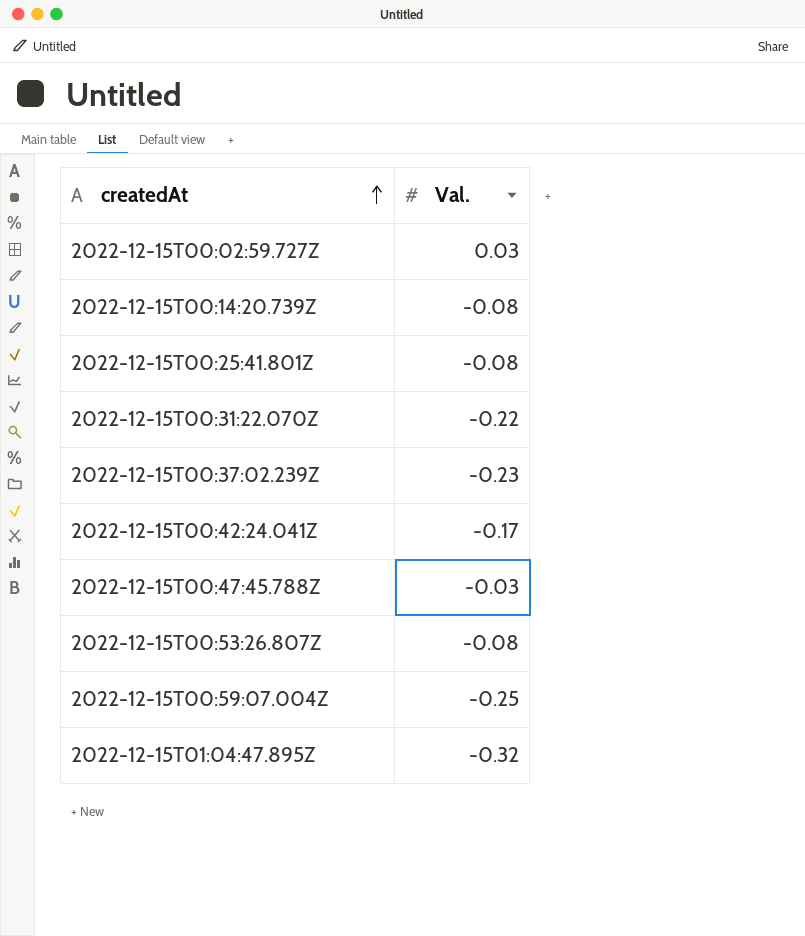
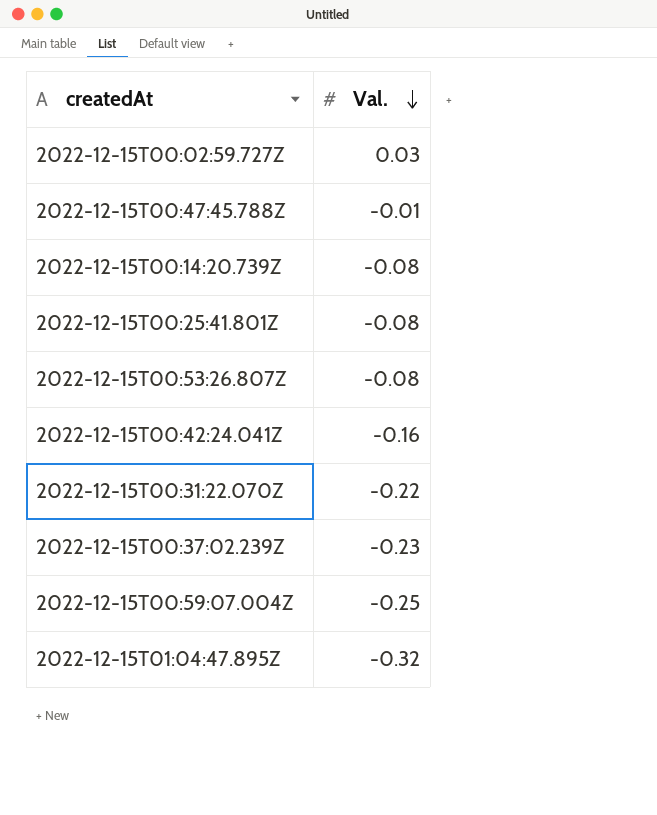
row order: createdAt ascending -> Val. descending
2022-12-15T00:47:45.788Z | Val.: -0.03 -> -0.01
2022-12-15T00:42:24.041Z | Val.: -0.17 -> -0.16

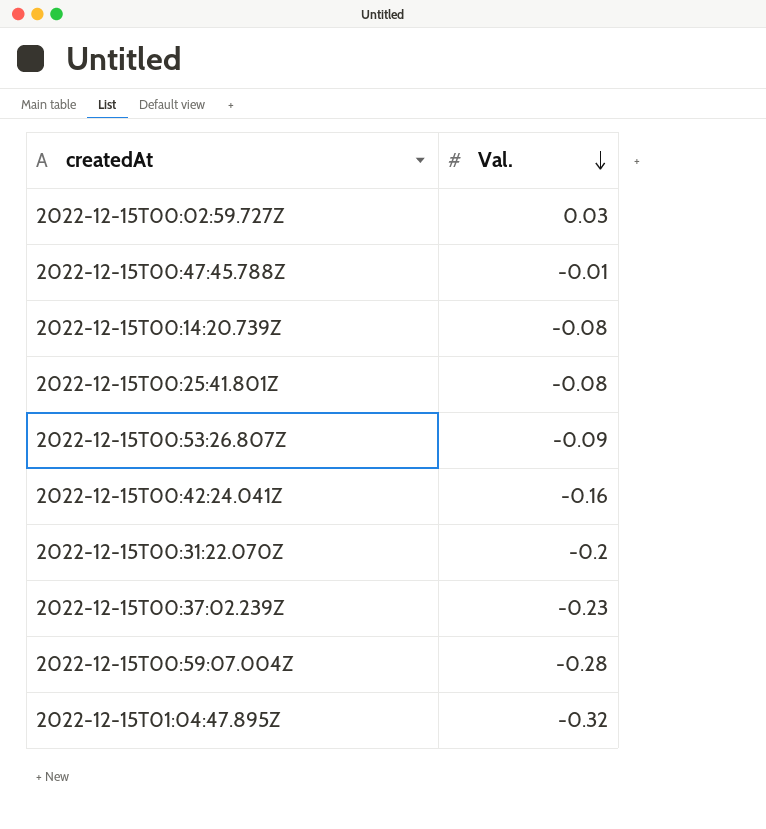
2022-12-15T00:53:26.807Z | Val.: -0.08 -> -0.09
2022-12-15T00:31:22.070Z | Val.: -0.22 -> -0.2
2022-12-15T00:59:07.004Z | Val.: -0.25 -> -0.28

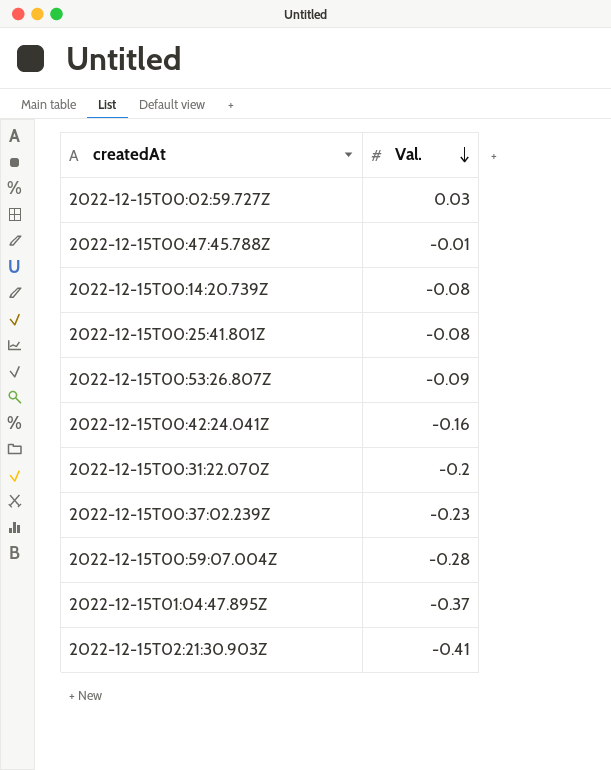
2022-12-15T01:04:47.895Z | Val.: -0.32 -> -0.37
row 2022-12-15T02:21:30.903Z: none -> -0.41

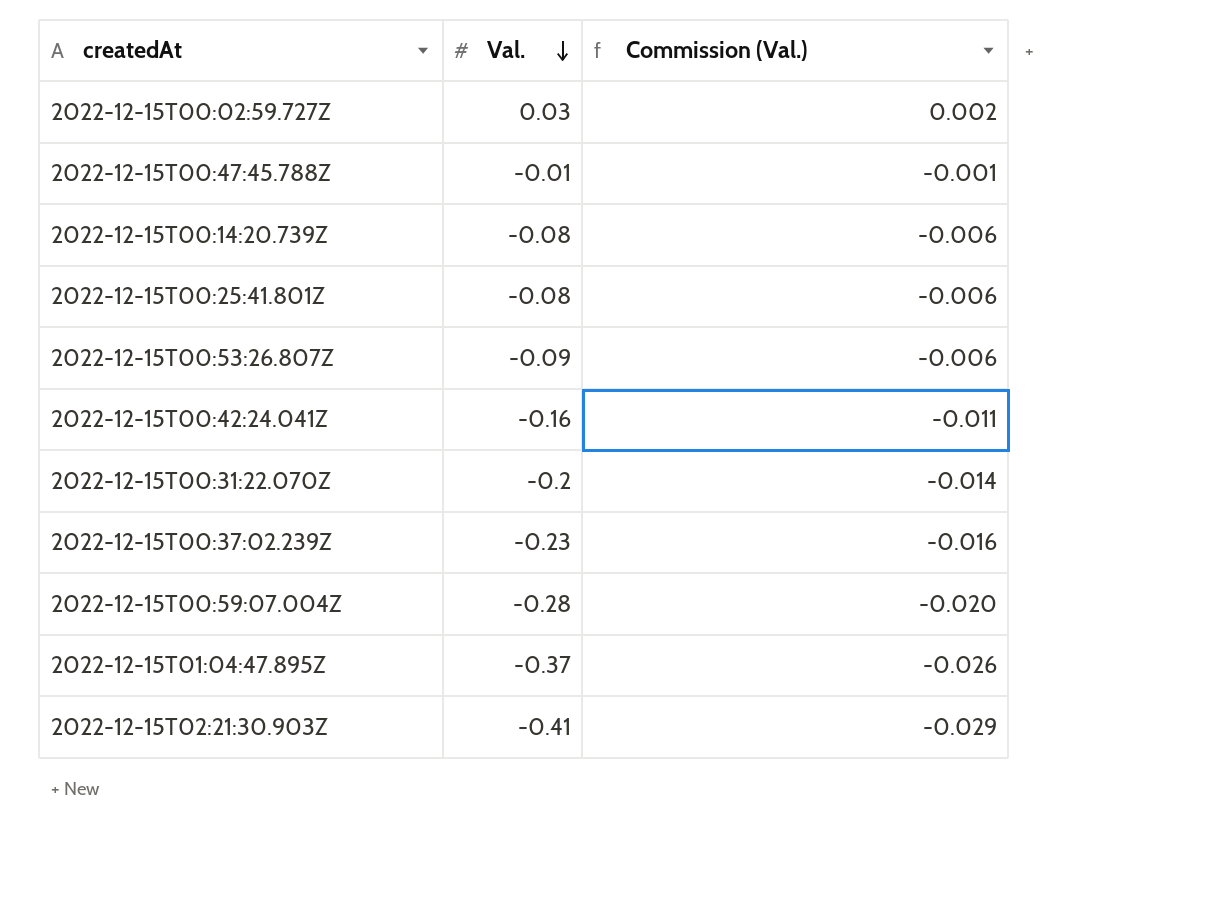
column Commission (Val.) | formula: none -> [Val.] * 0.07

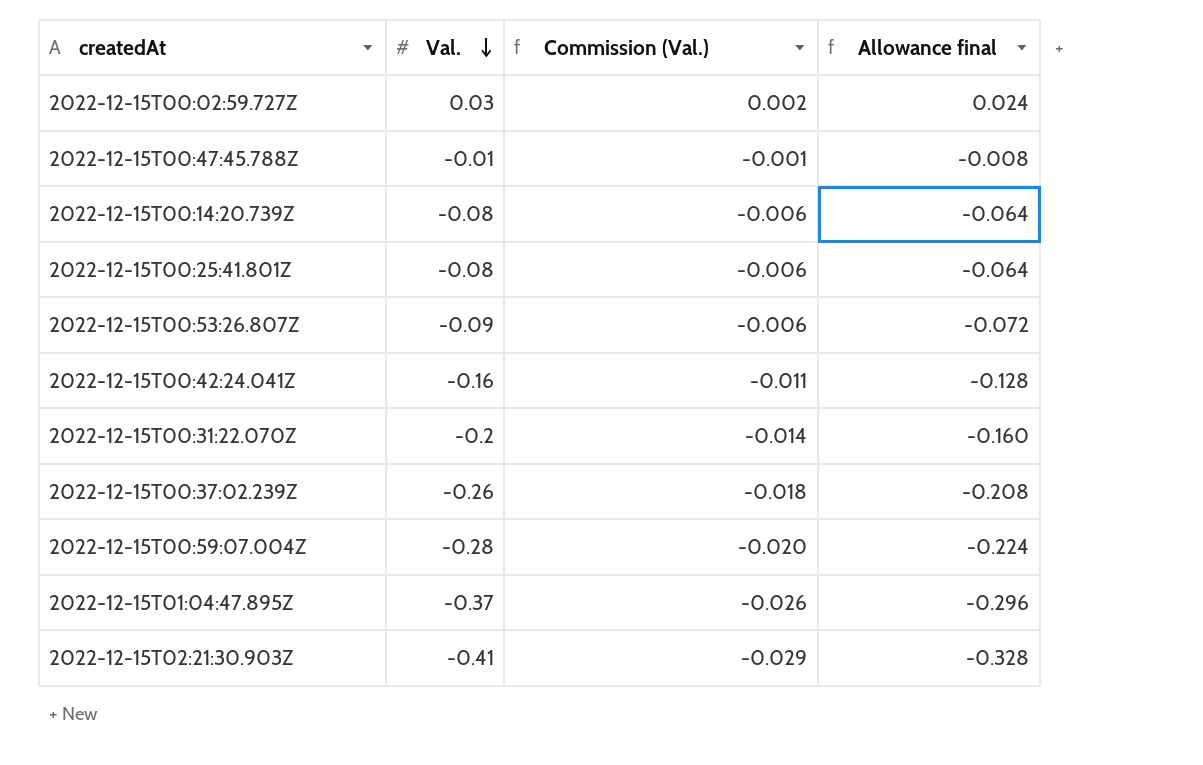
column Allowance final | formula: none -> [Val.] * 0.8
2022-12-15T00:37:02.239Z | Val.: -0.23 -> -0.26
2022-12-15T00:37:02.239Z | Commission (Val.): -0.016 -> -0.018

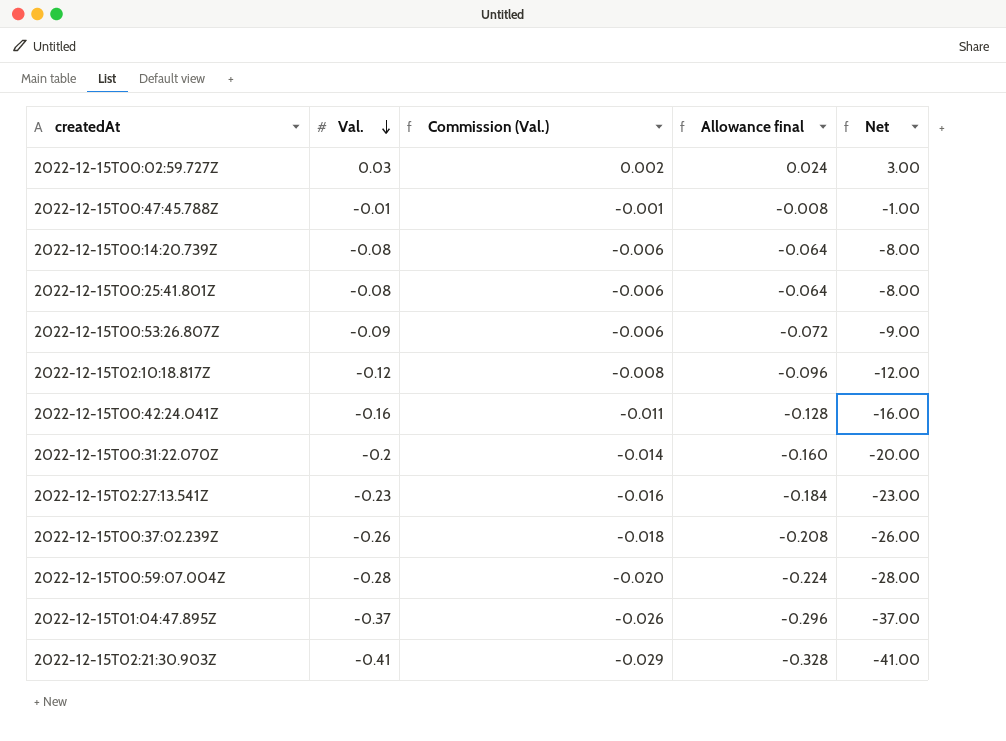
column Net | formula: none -> [Val.] * 100
row 2022-12-15T02:10:18.817Z: none -> -0.12 | -0.008 | -0.096 | -12.00
row 2022-12-15T02:27:13.541Z: none -> -0.23 | -0.016 | -0.184 | -23.00

